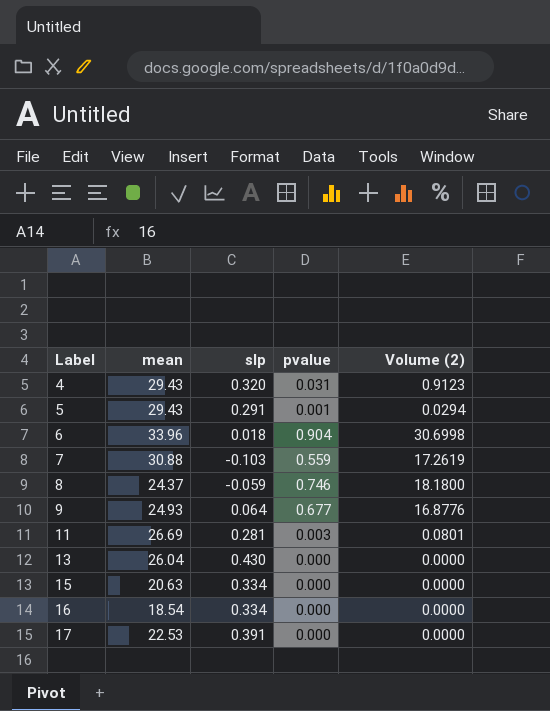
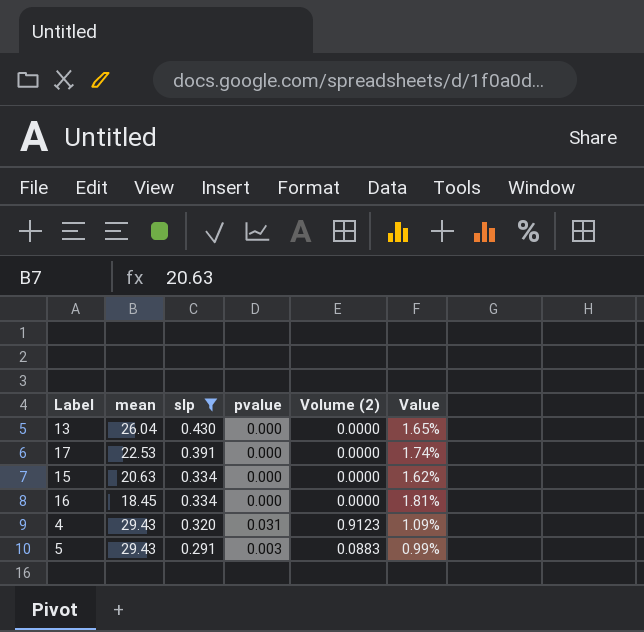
filter: none -> slp >= 0.291
row order: Label ascending -> slp descending
column Value | formula: none -> [slp] / [mean]
16 | mean: 18.54 -> 18.45
5 | pvalue: 0.001 -> 0.003
5 | Volume (2): 0.0294 -> 0.0883

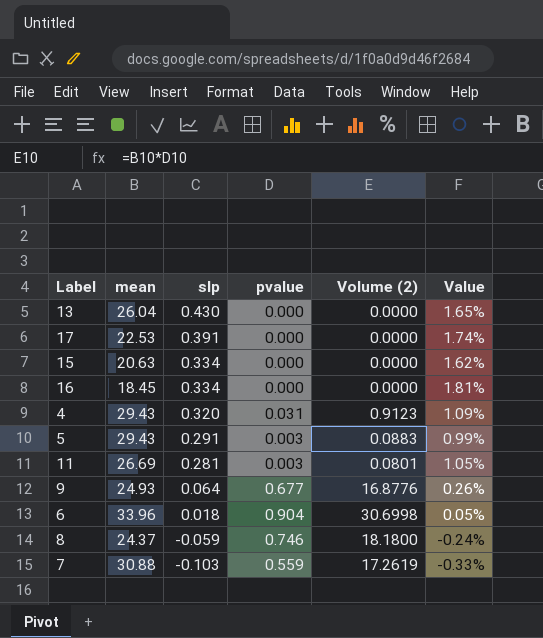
filter: slp >= 0.291 -> none

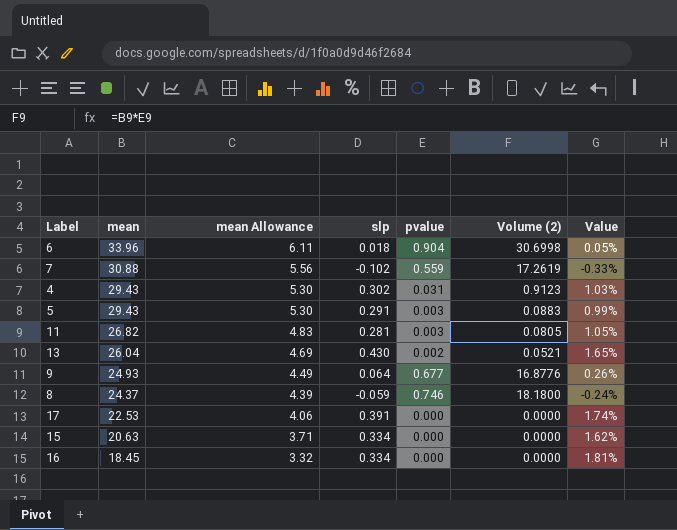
row order: slp descending -> mean descending
column mean Allowance | formula: none -> [mean] * 0.18
7 | slp: -0.103 -> -0.102
4 | slp: 0.320 -> 0.302
4 | Value: 1.09% -> 1.03%
11 | mean: 26.69 -> 26.82
11 | Volume (2): 0.0801 -> 0.0805
13 | pvalue: 0.000 -> 0.002
13 | Volume (2): 0.0000 -> 0.0521

